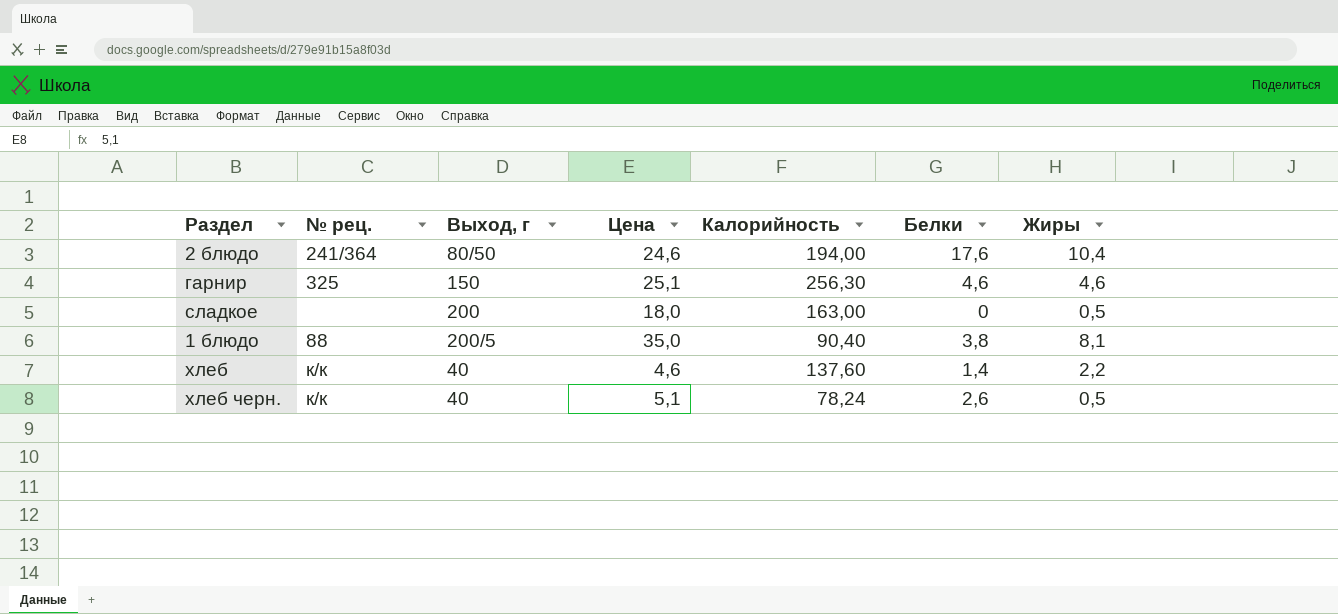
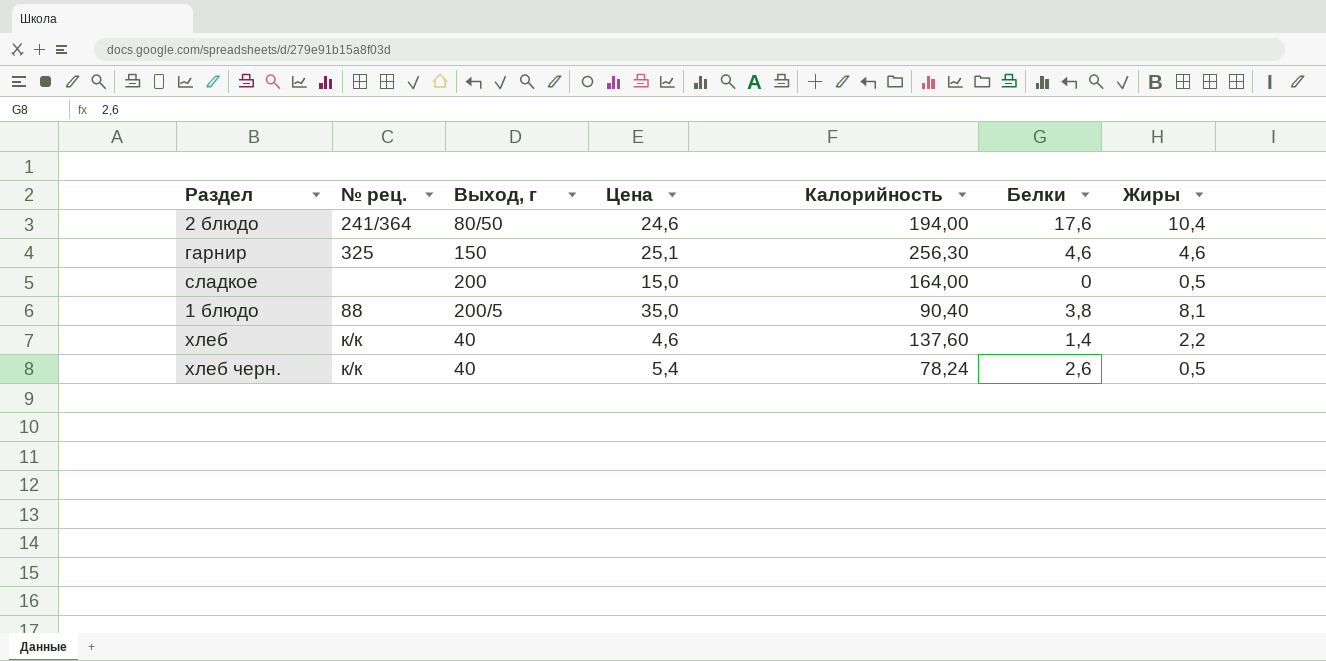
сладкое | Цена: 18,0 -> 15,0
сладкое | Калорийность: 163,00 -> 164,00
хлеб черн. | Цена: 5,1 -> 5,4

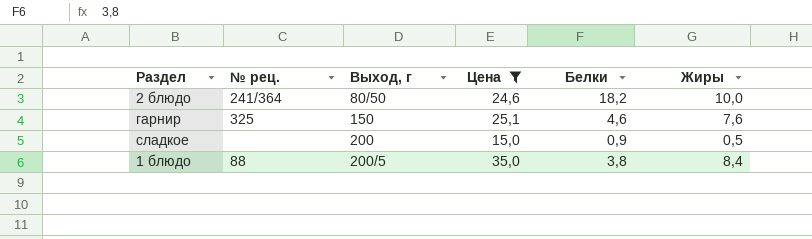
filter: none -> Цена >= 15,0
column Калорийность | position: 5 -> none
2 блюдо | Белки: 17,6 -> 18,2
2 блюдо | Жиры: 10,4 -> 10,0
гарнир | Жиры: 4,6 -> 7,6
сладкое | Белки: 0 -> 0,9
1 блюдо | Жиры: 8,1 -> 8,4

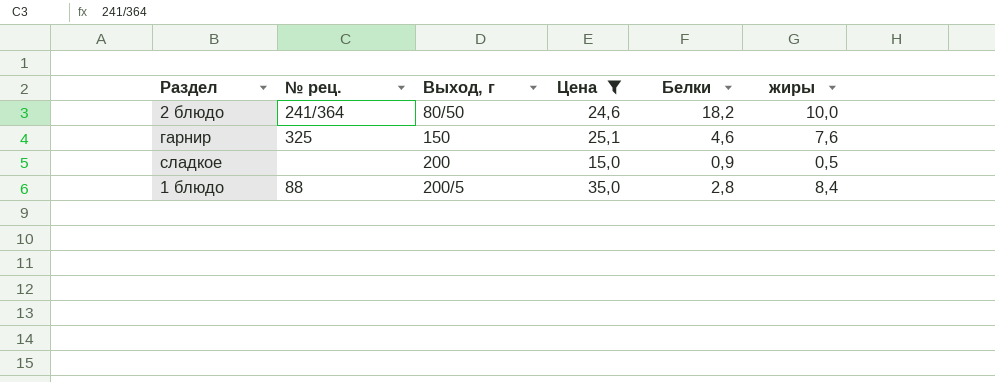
column name: Жиры -> жиры
1 блюдо | Белки: 3,8 -> 2,8

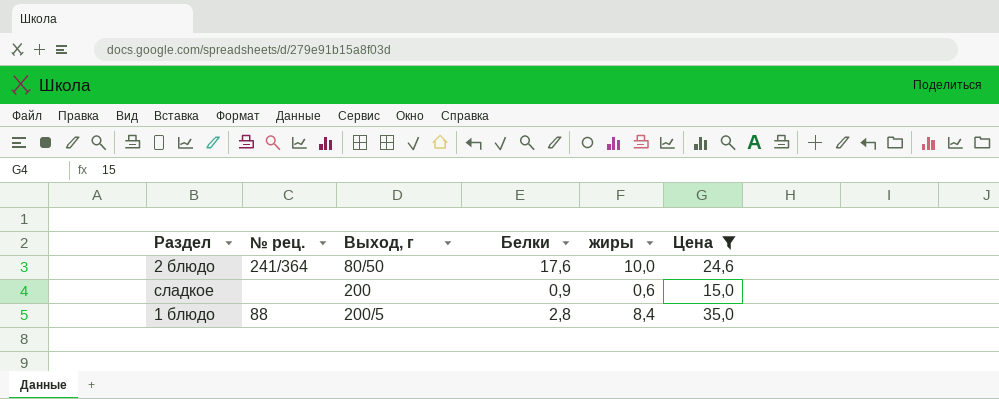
column Цена | position: 4 -> 6
row гарнир: 325 | 150 | 25,1 | 4,6 | 7,6 -> none
2 блюдо | Белки: 18,2 -> 17,6
сладкое | жиры: 0,5 -> 0,6

